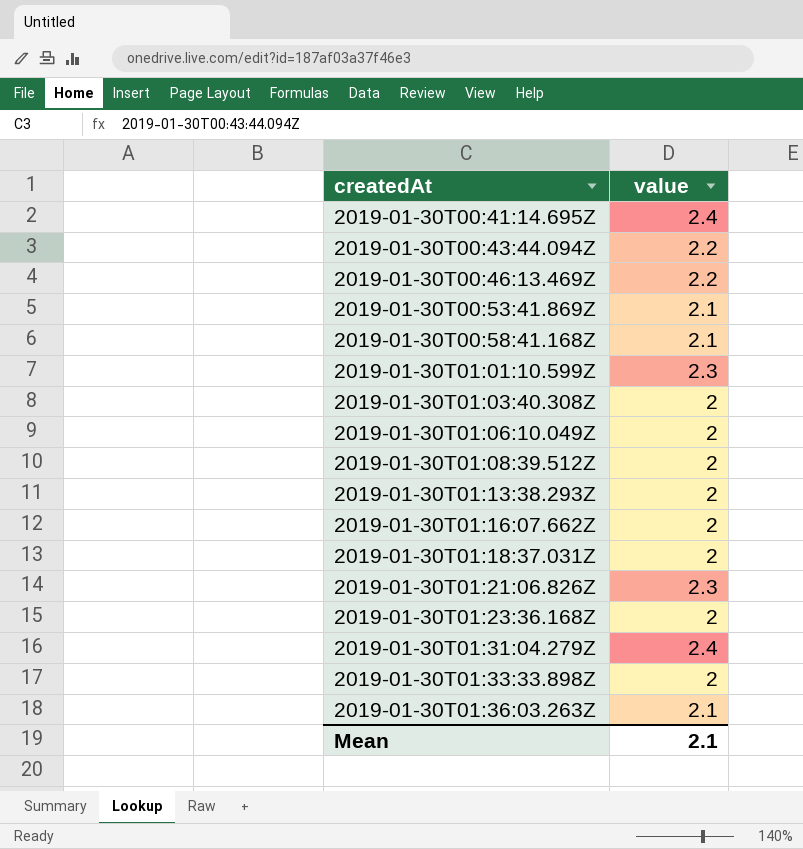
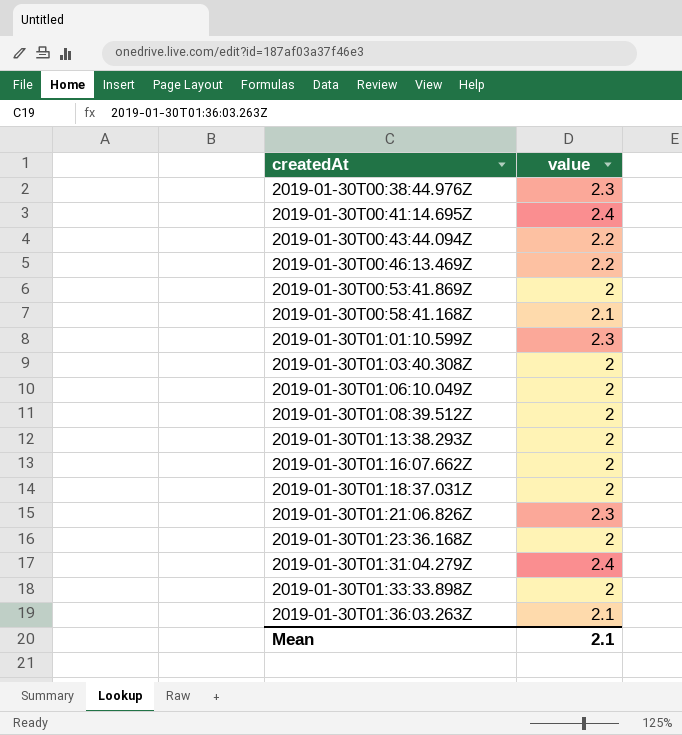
row 2019-01-30T00:38:44.976Z: none -> 2.3
2019-01-30T00:53:41.869Z | value: 2.1 -> 2

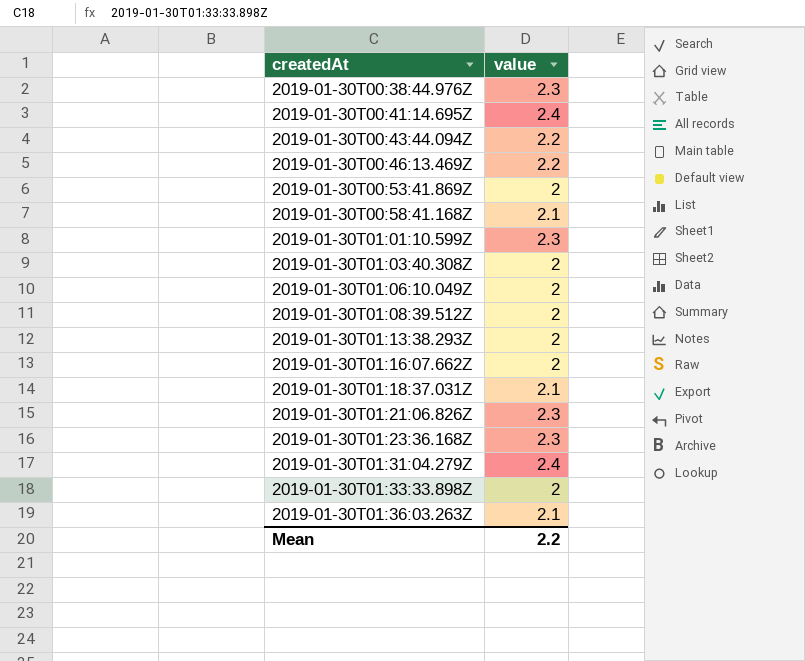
2019-01-30T01:18:37.031Z | value: 2 -> 2.1
2019-01-30T01:23:36.168Z | value: 2 -> 2.3
Mean | value: 2.1 -> 2.2

